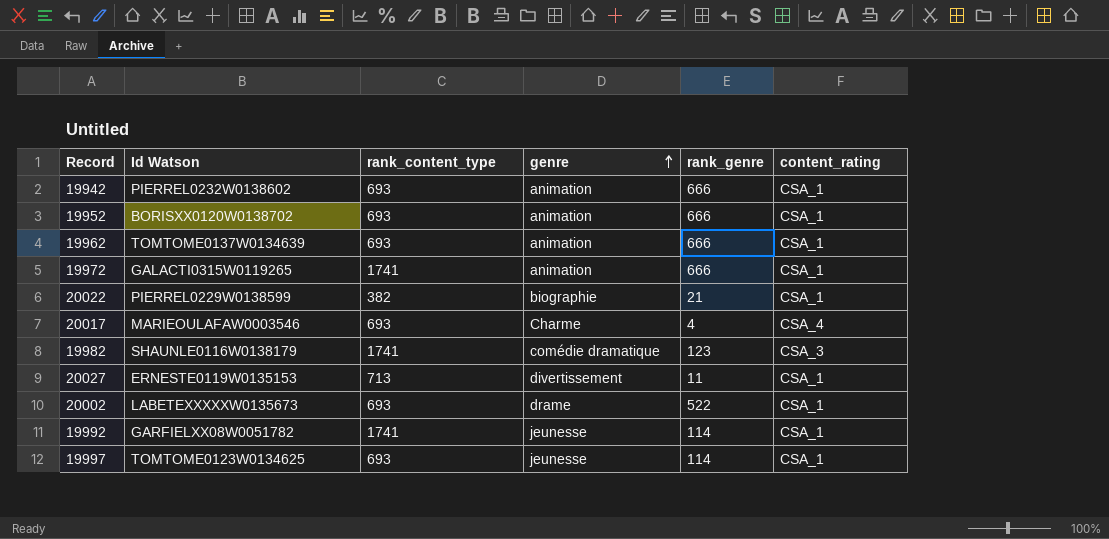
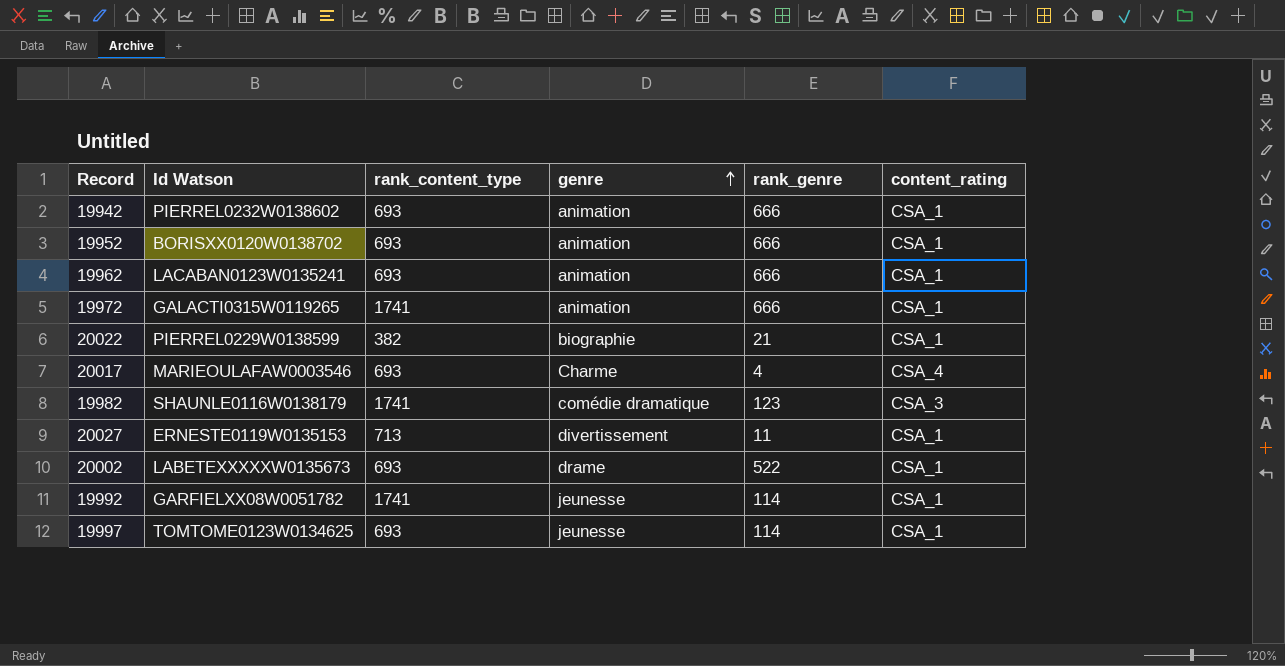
19962 | Id Watson: TOMTOME0137W0134639 -> LACABAN0123W0135241

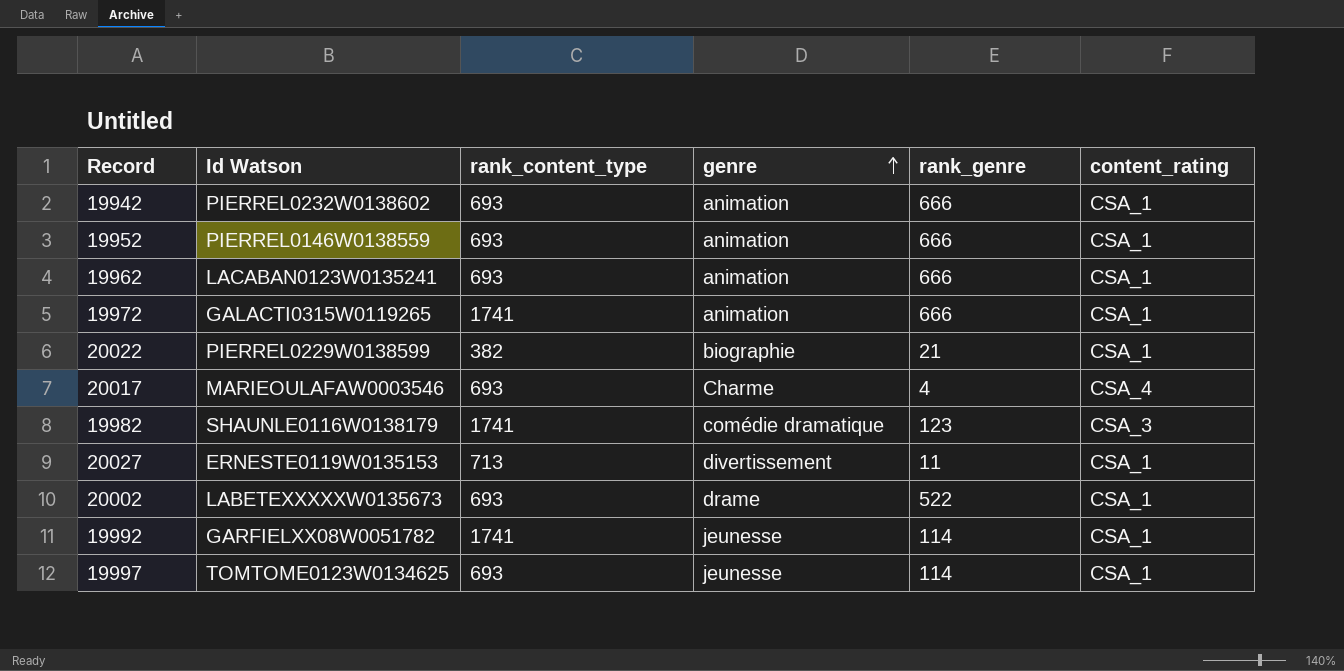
19952 | Id Watson: BORISXX0120W0138702 -> PIERREL0146W0138559

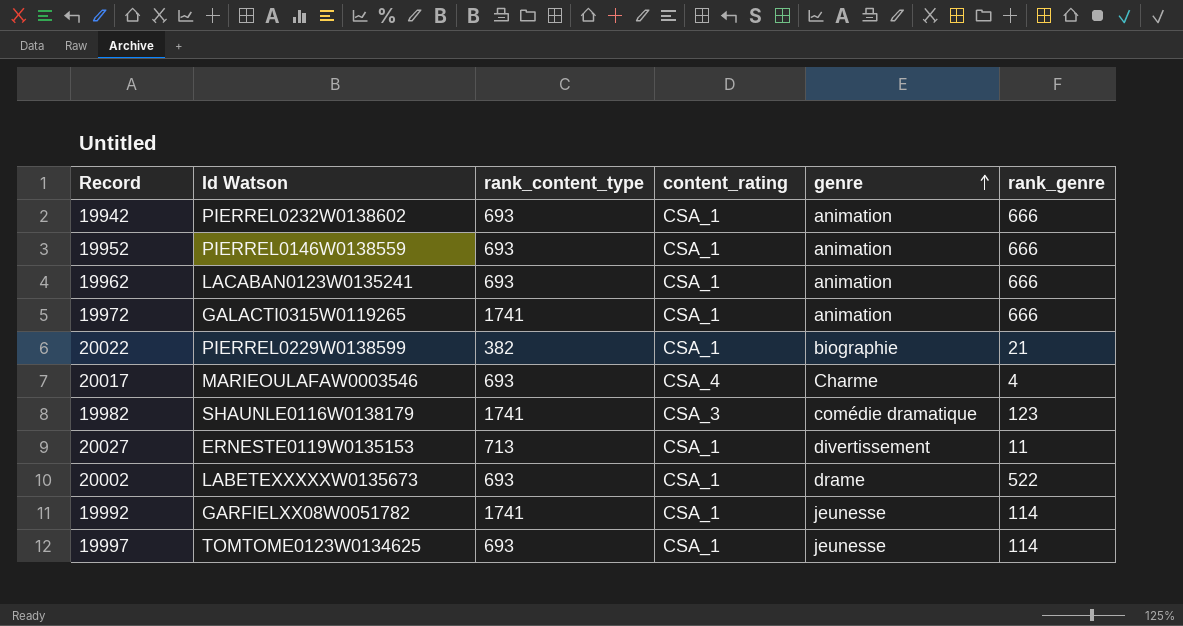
column content_rating | position: 6 -> 4

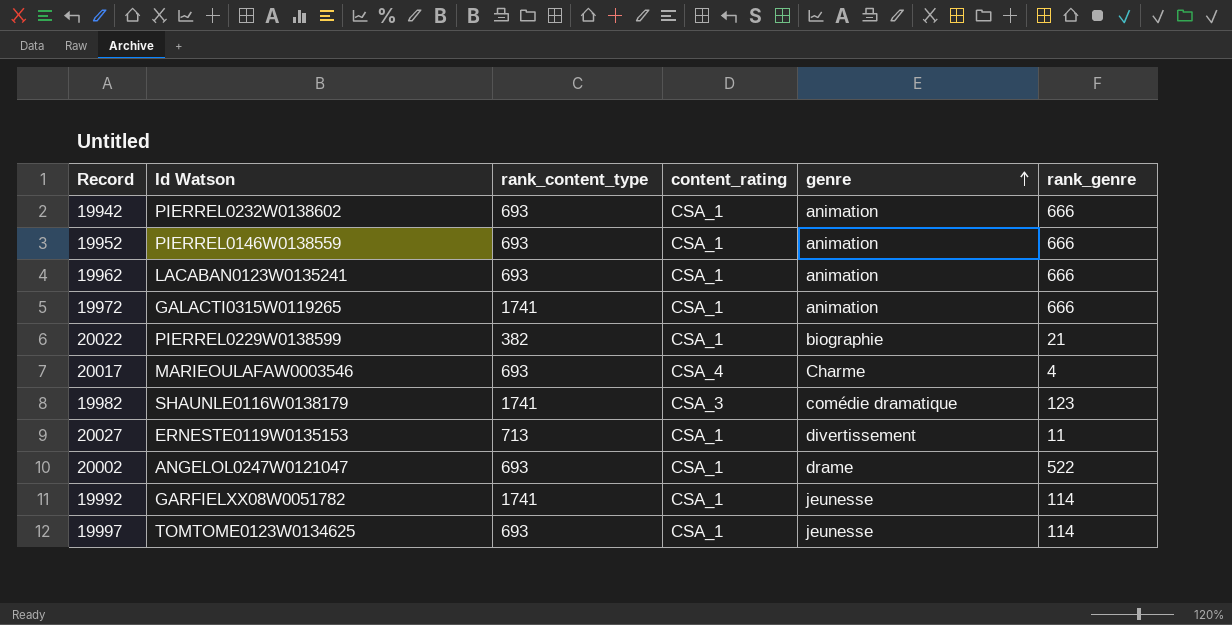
20002 | Id Watson: LABETEXXXXXW0135673 -> ANGELOL0247W0121047

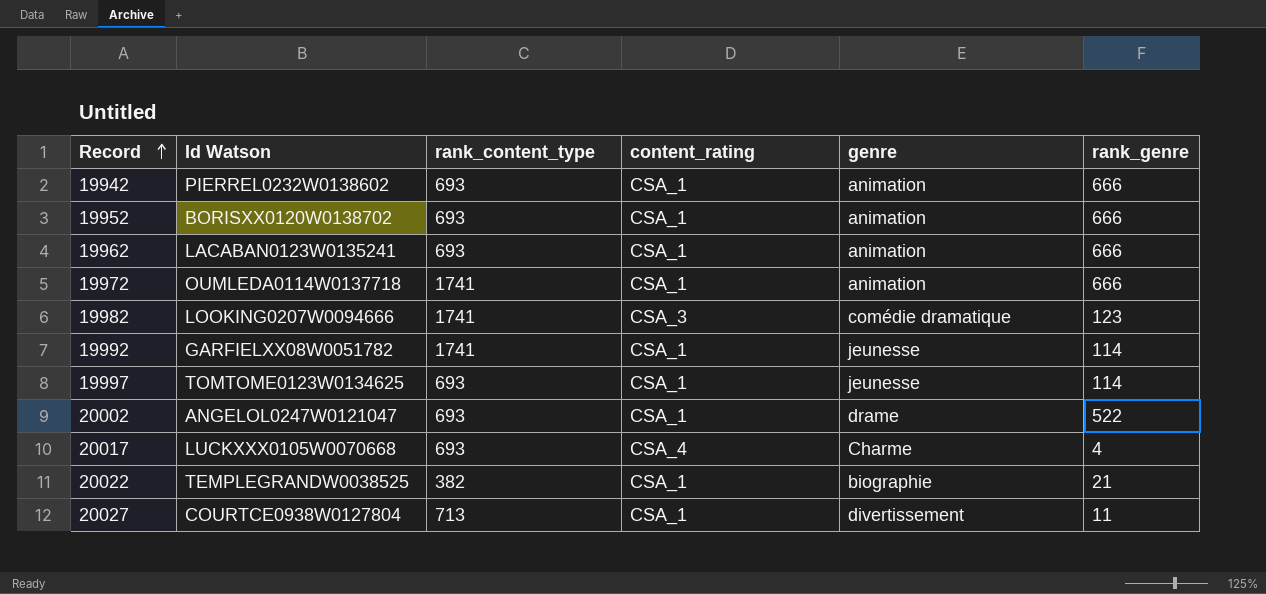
row order: genre ascending -> Record ascending
19952 | Id Watson: PIERREL0146W0138559 -> BORISXX0120W0138702
19972 | Id Watson: GALACTI0315W0119265 -> OUMLEDA0114W0137718
19982 | Id Watson: SHAUNLE0116W0138179 -> LOOKING0207W0094666
20017 | Id Watson: MARIEOULAFAW0003546 -> LUCKXXX0105W0070668
20022 | Id Watson: PIERREL0229W0138599 -> TEMPLEGRANDW0038525
20027 | Id Watson: ERNESTE0119W0135153 -> COURTCE0938W0127804

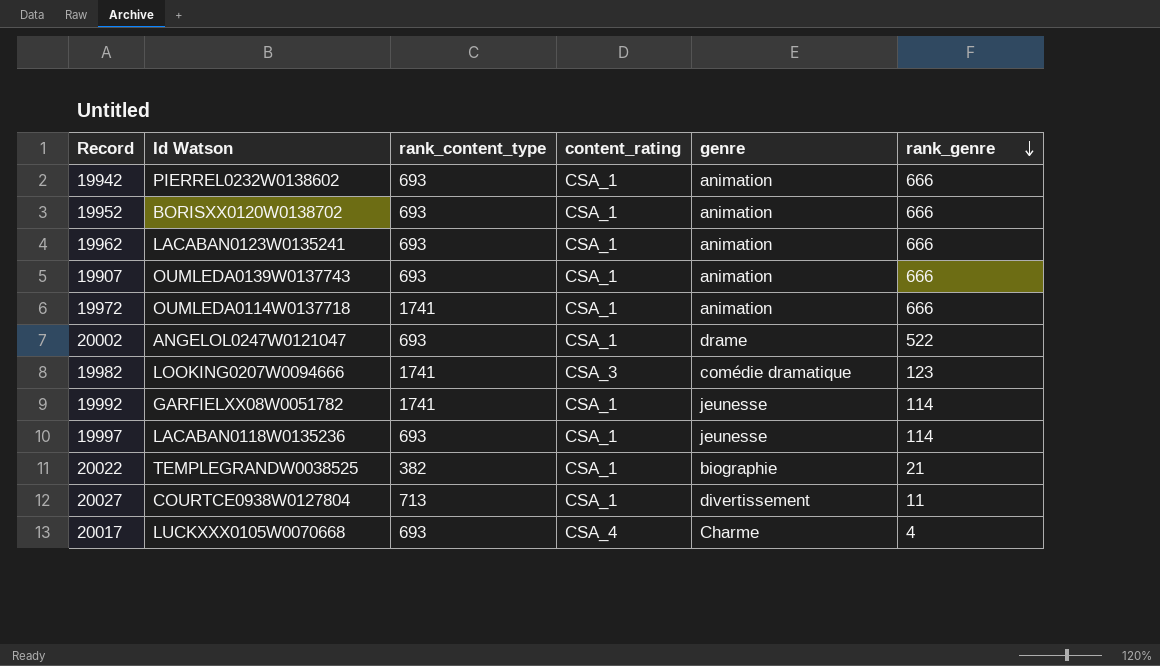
row order: Record ascending -> rank_genre descending
row 19907: none -> OUMLEDA0139W0137743 | 693 | CSA_1 | animation | 666
19997 | Id Watson: TOMTOME0123W0134625 -> LACABAN0118W0135236

